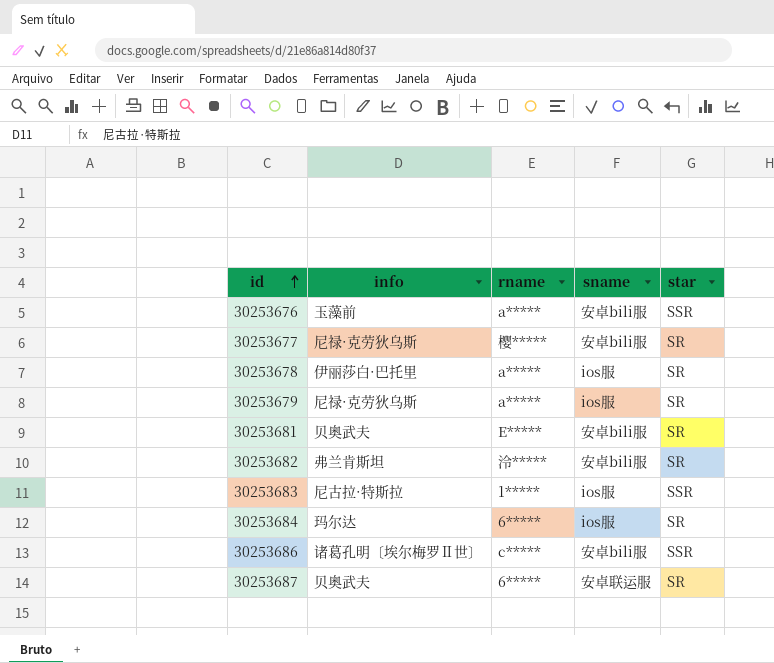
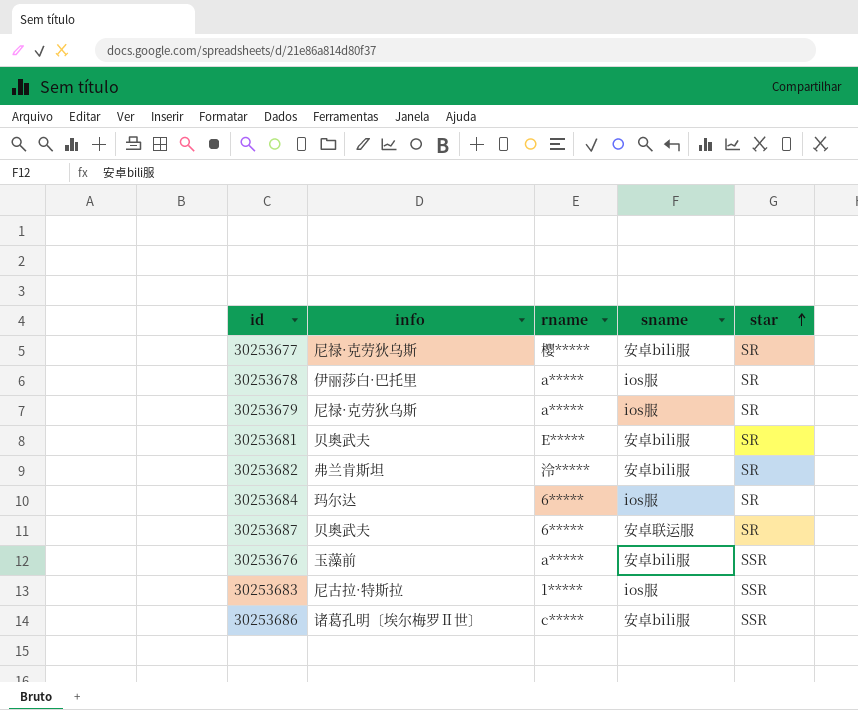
row order: id ascending -> star ascending

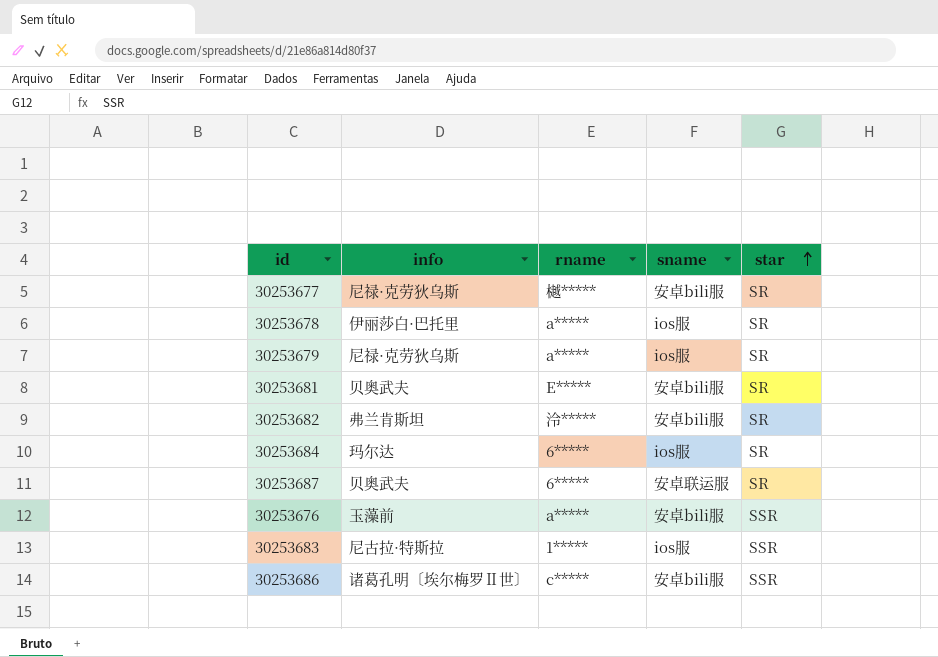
30253677 | rname: 樱***** -> 樾*****

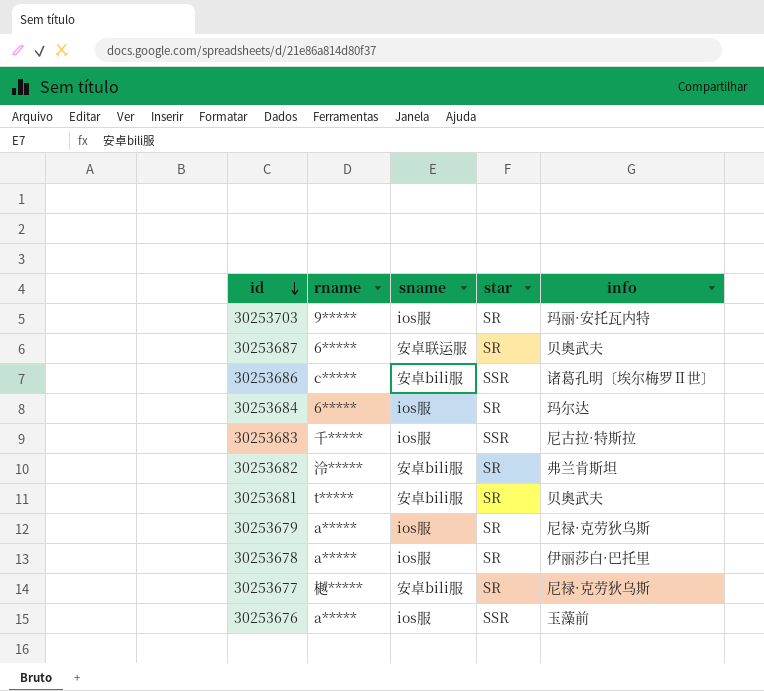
row order: star ascending -> id descending
column info | position: 2 -> 5
row 30253703: none -> 9***** | ios服 | SR | 玛丽·安托瓦内特
30253683 | rname: 1***** -> 千*****
30253681 | rname: E***** -> t*****
30253676 | sname: 安卓bili服 -> ios服

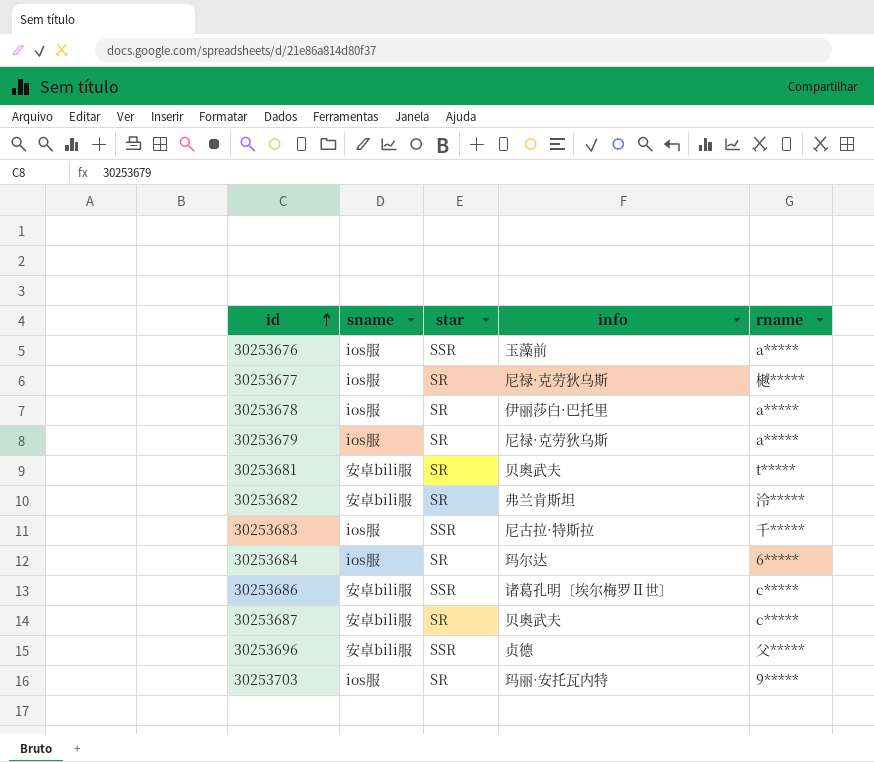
row order: id descending -> id ascending
column rname | position: 2 -> 5
30253677 | sname: 安卓bili服 -> ios服
30253687 | sname: 安卓联运服 -> 安卓bili服
30253687 | rname: 6***** -> c*****
row 30253696: none -> 安卓bili服 | SSR | 贞德 | 父*****

